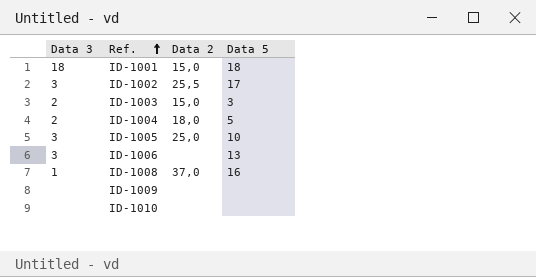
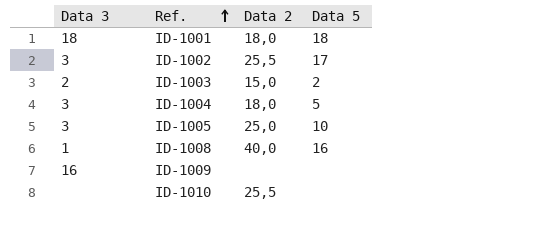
row ID-1006: 3 | none | 13 -> none
ID-1001 | Data 2: 15,0 -> 18,0
ID-1003 | Data 5: 3 -> 2
ID-1004 | Data 3: 2 -> 3
ID-1008 | Data 2: 37,0 -> 40,0
ID-1009 | Data 3: none -> 16
ID-1010 | Data 2: none -> 25,5

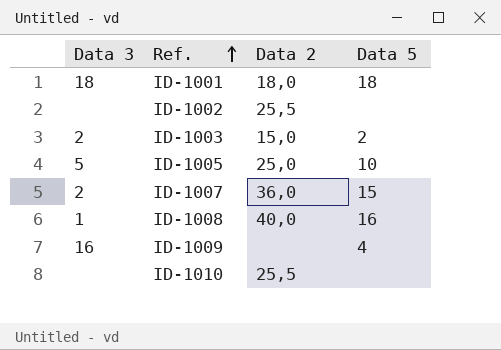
row ID-1004: 3 | 18,0 | 5 -> none
ID-1002 | Data 3: 3 -> none
ID-1002 | Data 5: 17 -> none
ID-1005 | Data 3: 3 -> 5
row ID-1007: none -> 2 | 36,0 | 15
ID-1009 | Data 5: none -> 4

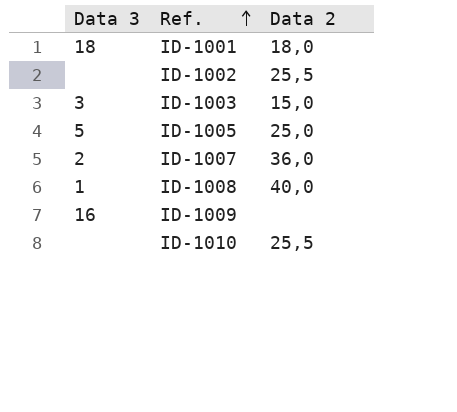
column Data 5 | position: 4 -> none
ID-1003 | Data 3: 2 -> 3

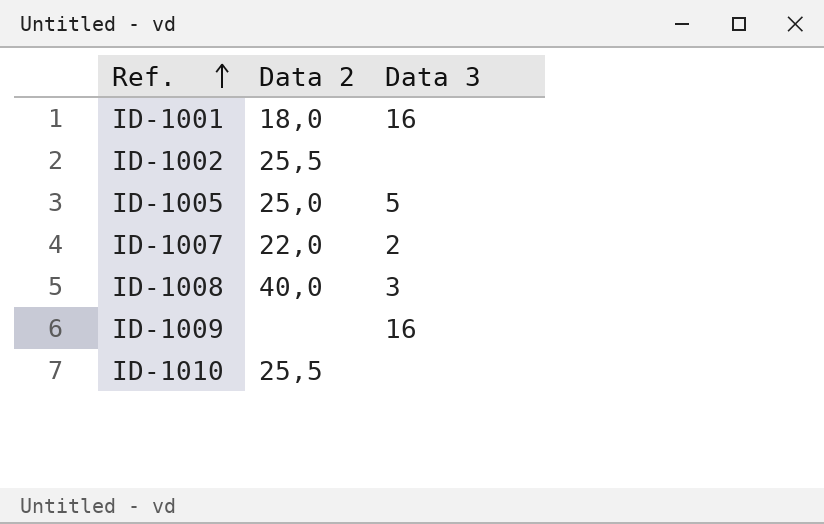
column Data 3 | position: 1 -> 3
row ID-1003: 3 | 15,0 -> none
ID-1001 | Data 3: 18 -> 16
ID-1007 | Data 2: 36,0 -> 22,0
ID-1008 | Data 3: 1 -> 3

